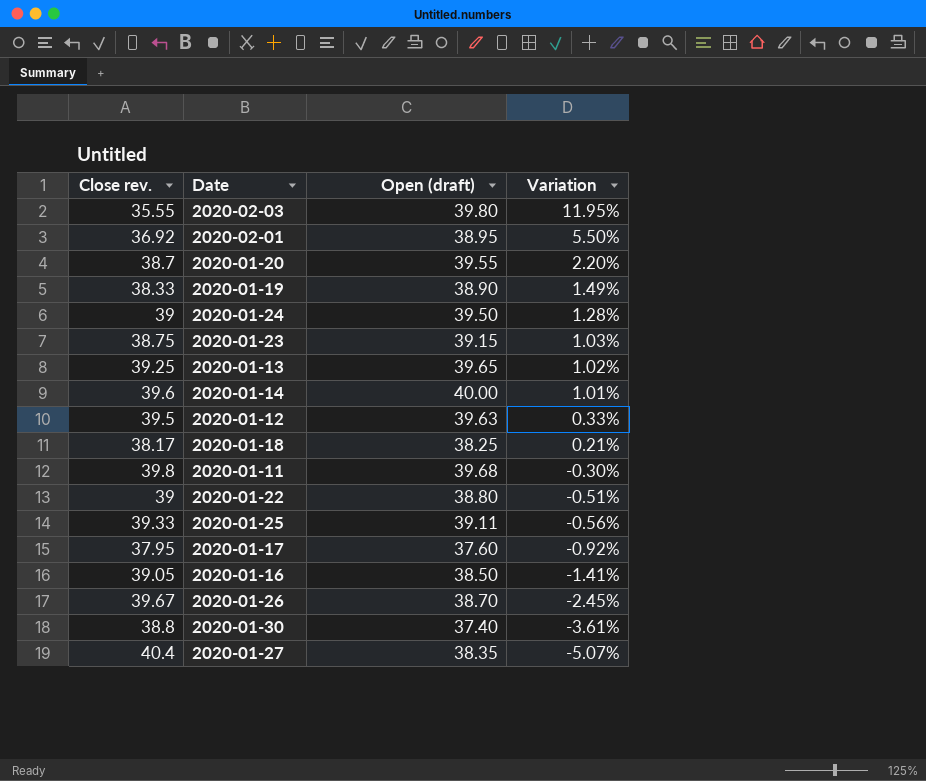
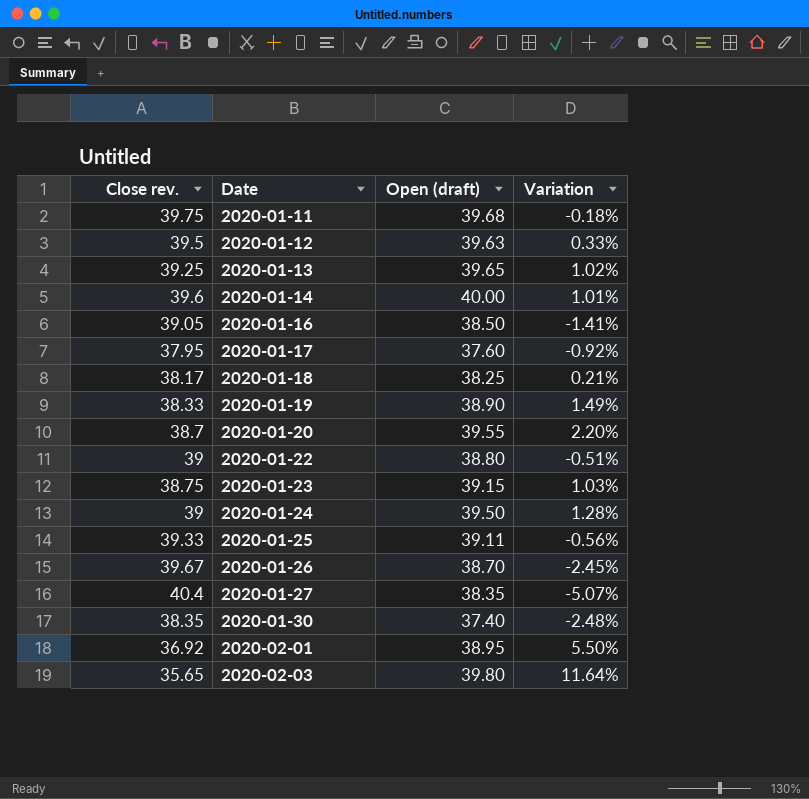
row order: Variation descending -> Date ascending
2020-01-11 | Close rev.: 39.8 -> 39.75
2020-01-11 | Variation: -0.30% -> -0.18%
2020-01-30 | Close rev.: 38.8 -> 38.35
2020-01-30 | Variation: -3.61% -> -2.48%
2020-02-03 | Close rev.: 35.55 -> 35.65
2020-02-03 | Variation: 11.95% -> 11.64%

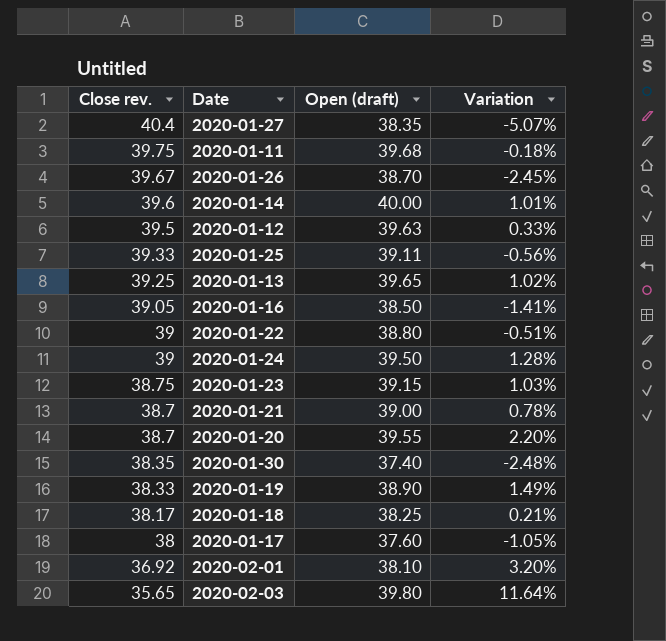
row order: Date ascending -> Close rev. descending
row 2020-01-21: none -> 38.7 | 39.00 | 0.78%
2020-01-17 | Close rev.: 37.95 -> 38
2020-01-17 | Variation: -0.92% -> -1.05%
2020-02-01 | Open (draft): 38.95 -> 38.10
2020-02-01 | Variation: 5.50% -> 3.20%

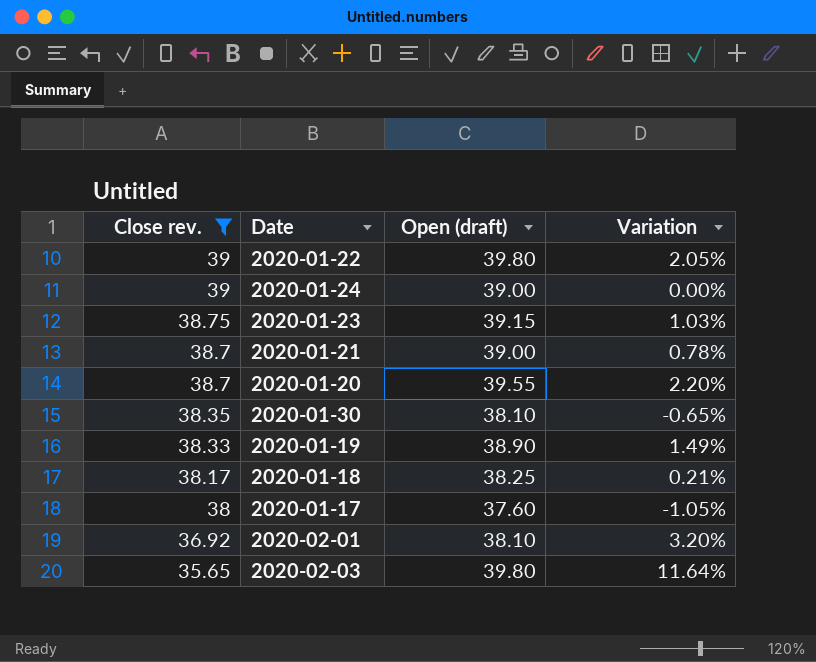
filter: none -> Close rev. <= 39
2020-01-22 | Open (draft): 38.80 -> 39.80
2020-01-22 | Variation: -0.51% -> 2.05%
2020-01-24 | Open (draft): 39.50 -> 39.00
2020-01-24 | Variation: 1.28% -> 0.00%
2020-01-30 | Open (draft): 37.40 -> 38.10
2020-01-30 | Variation: -2.48% -> -0.65%

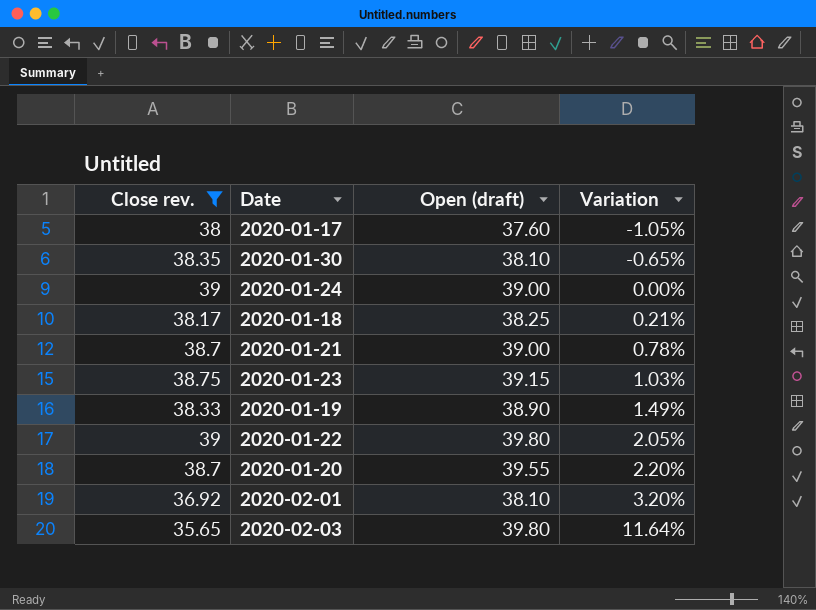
row order: Close rev. descending -> Variation ascending

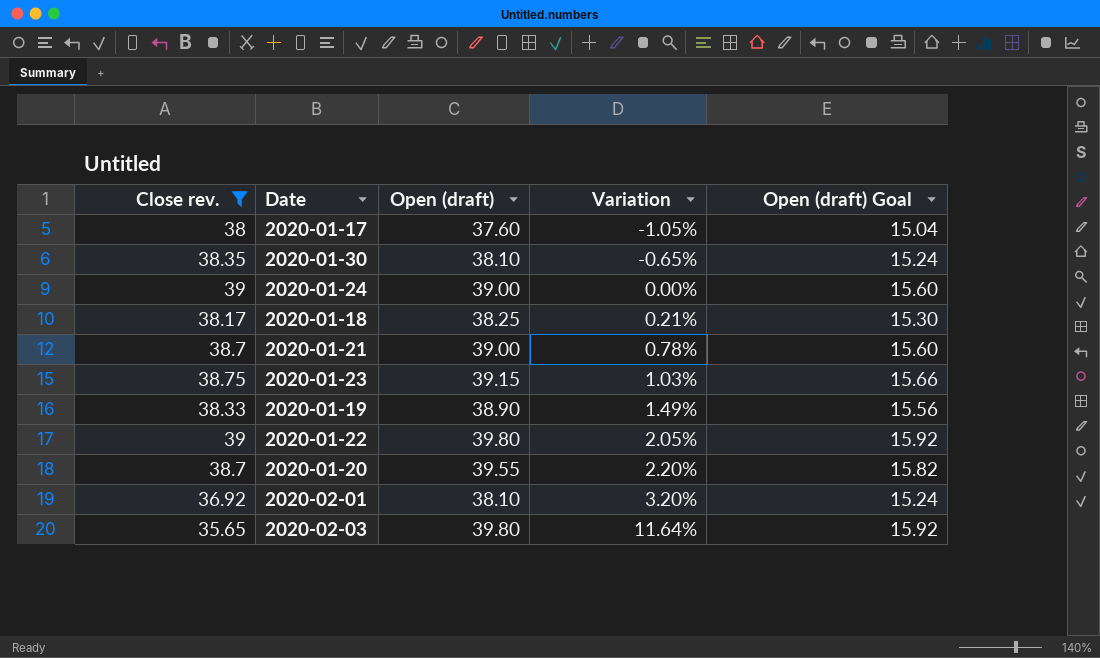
column Open (draft) Goal | formula: none -> [Open (draft)] * 0.4

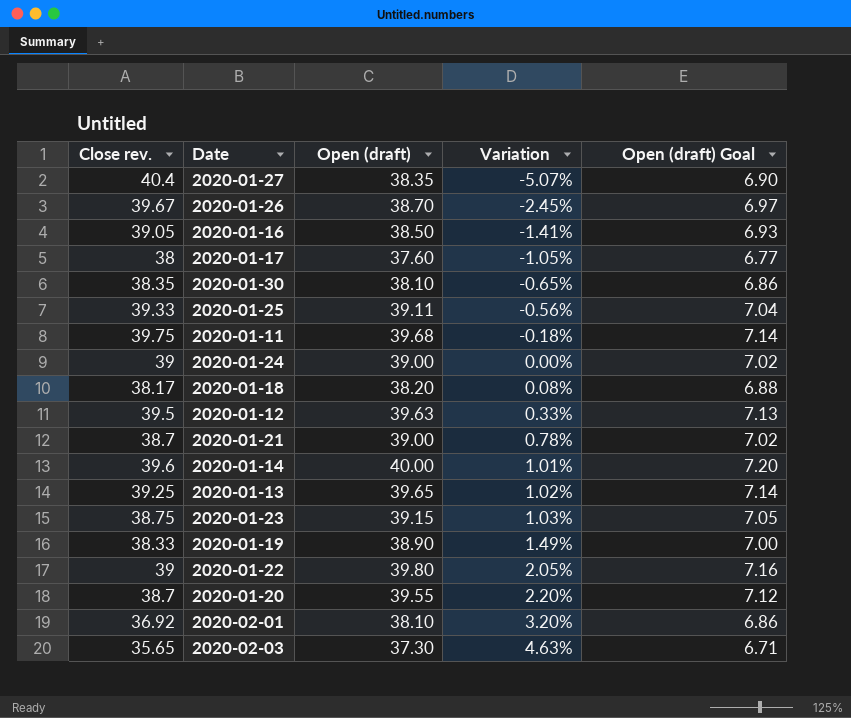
filter: Close rev. <= 39 -> none
column Open (draft) Goal | formula: [Open (draft)] * 0.4 -> [Open (draft)] * 0.18
2020-01-18 | Open (draft): 38.25 -> 38.20
2020-01-18 | Variation: 0.21% -> 0.08%
2020-02-03 | Open (draft): 39.80 -> 37.30
2020-02-03 | Variation: 11.64% -> 4.63%

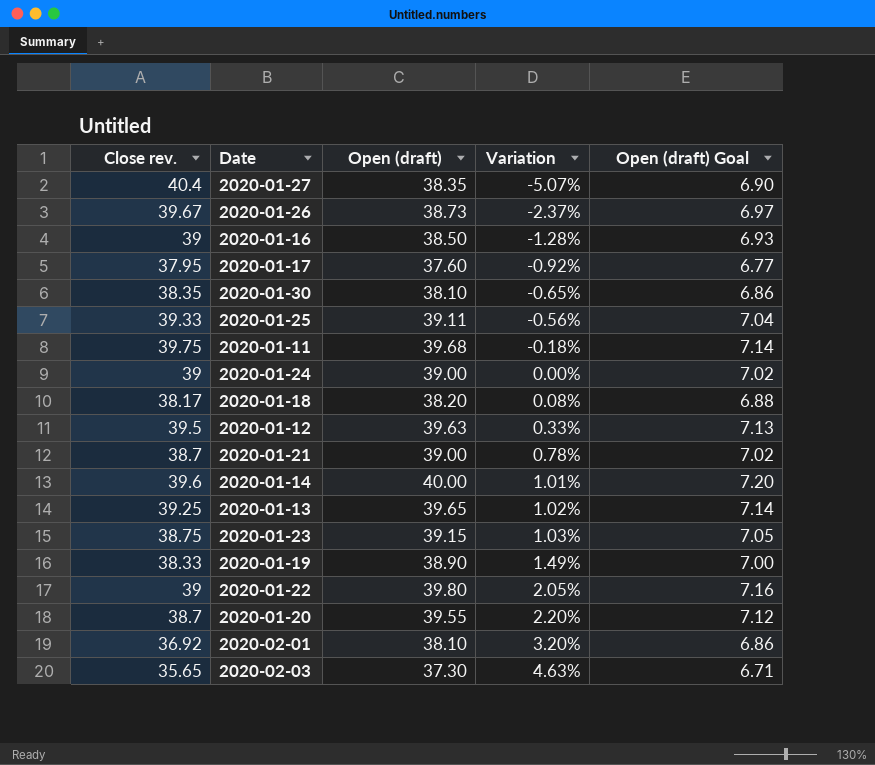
2020-01-26 | Open (draft): 38.70 -> 38.73
2020-01-26 | Variation: -2.45% -> -2.37%
2020-01-16 | Close rev.: 39.05 -> 39
2020-01-16 | Variation: -1.41% -> -1.28%
2020-01-17 | Close rev.: 38 -> 37.95
2020-01-17 | Variation: -1.05% -> -0.92%

